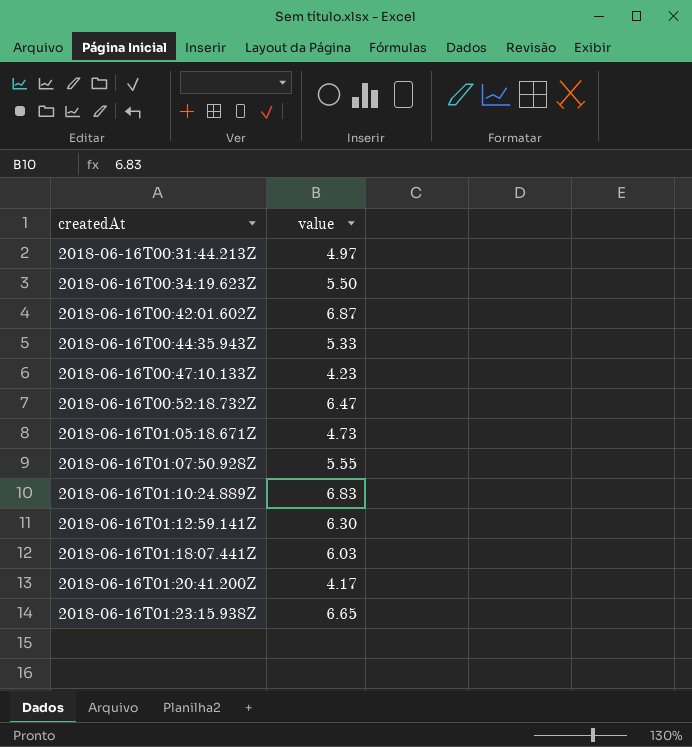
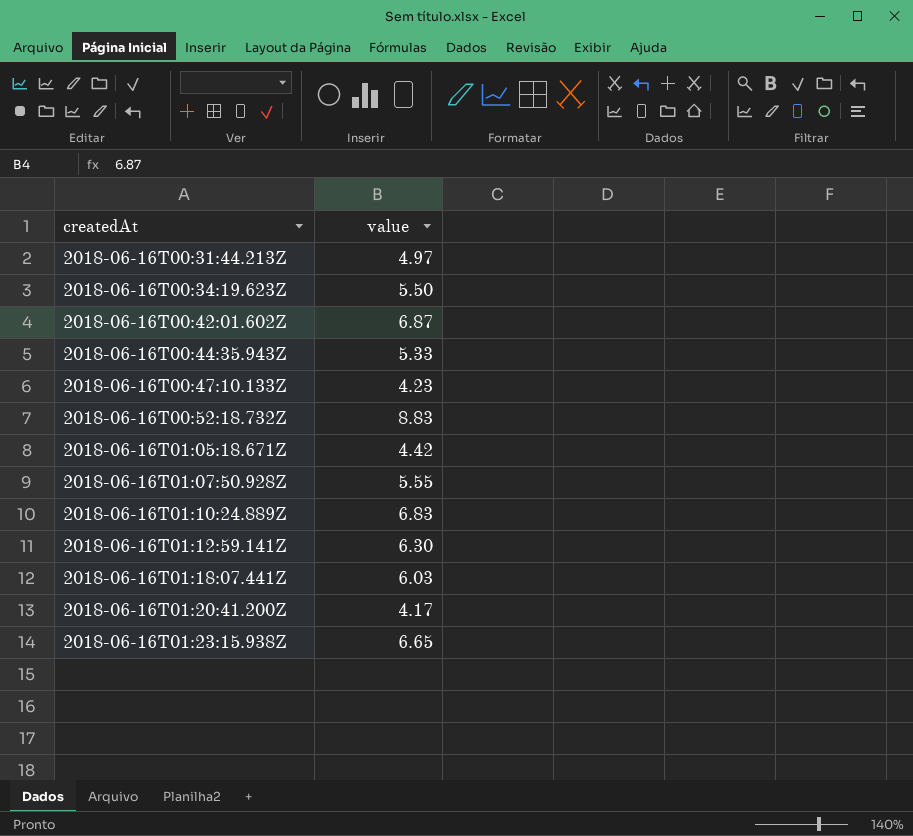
2018-06-16T00:52:18.732Z | value: 6.47 -> 8.83
2018-06-16T01:05:18.671Z | value: 4.73 -> 4.42

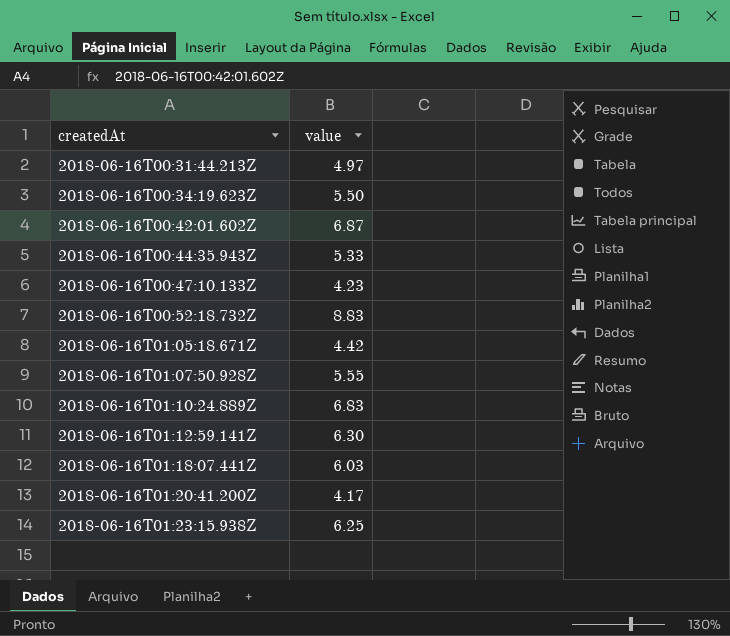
2018-06-16T01:23:15.938Z | value: 6.65 -> 6.25

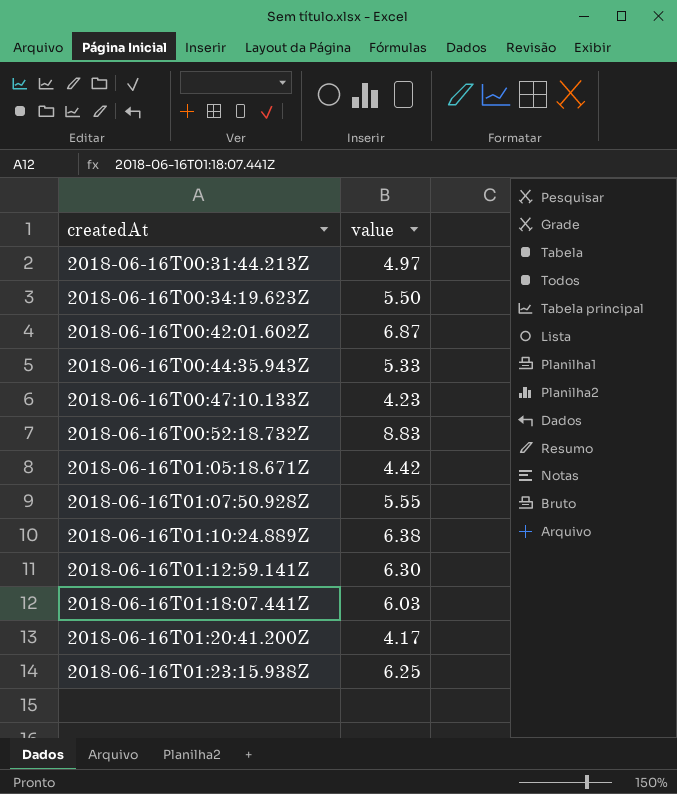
2018-06-16T01:10:24.889Z | value: 6.83 -> 6.38

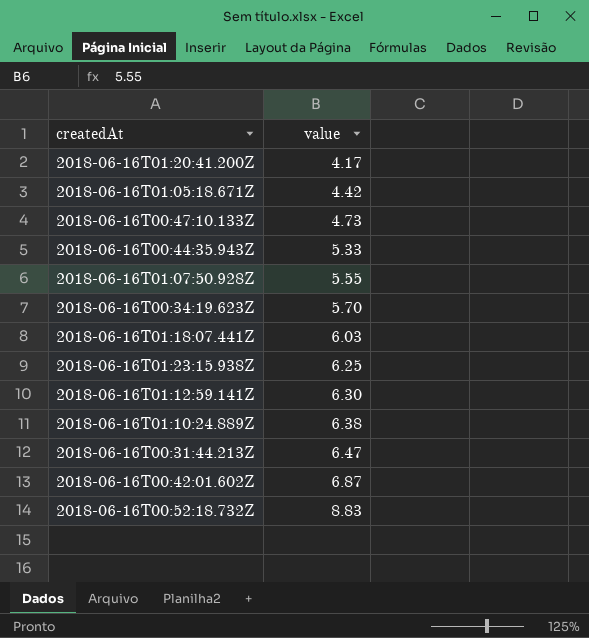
row order: createdAt ascending -> value ascending
2018-06-16T00:47:10.133Z | value: 4.23 -> 4.73
2018-06-16T00:34:19.623Z | value: 5.50 -> 5.70
2018-06-16T00:31:44.213Z | value: 4.97 -> 6.47

